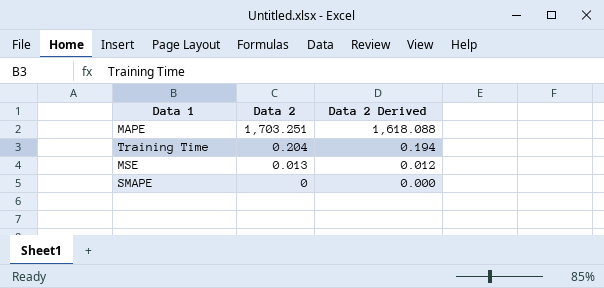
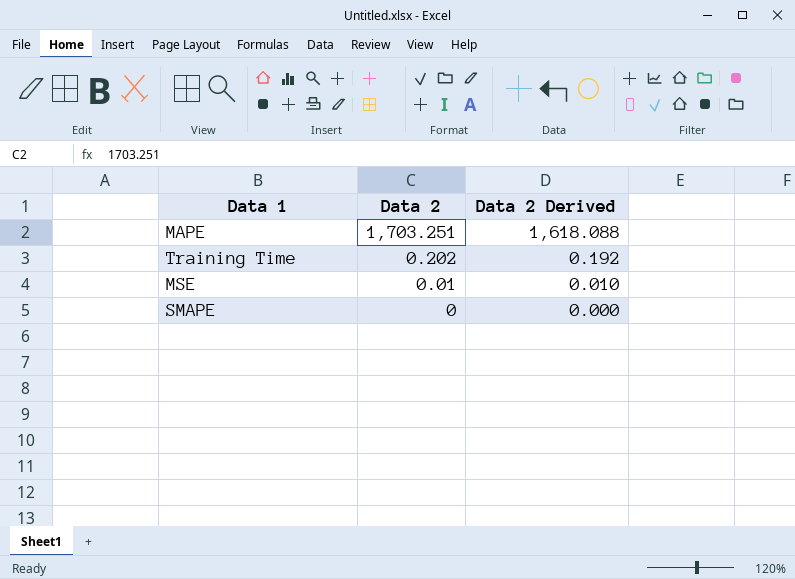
Training Time | Data 2: 0.204 -> 0.202
Training Time | Data 2 Derived: 0.194 -> 0.192
MSE | Data 2: 0.013 -> 0.01
MSE | Data 2 Derived: 0.012 -> 0.010

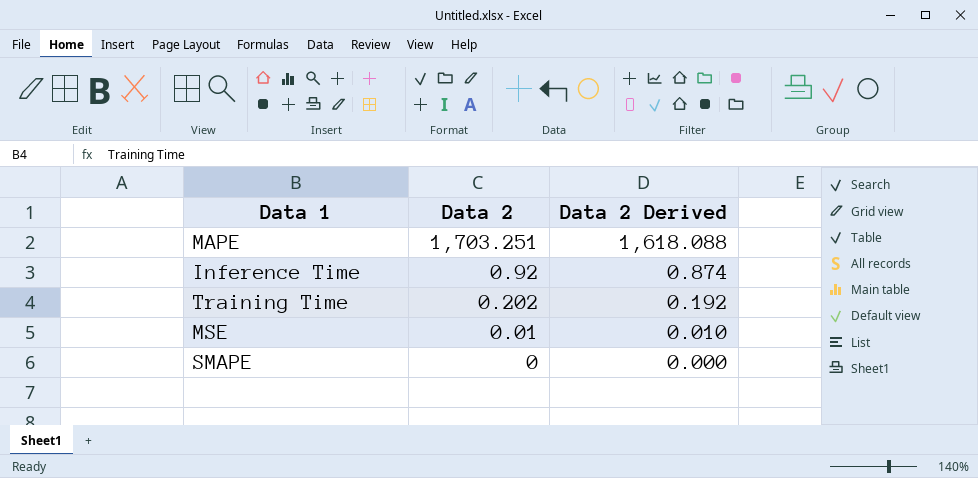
row Inference Time: none -> 0.92 | 0.874

